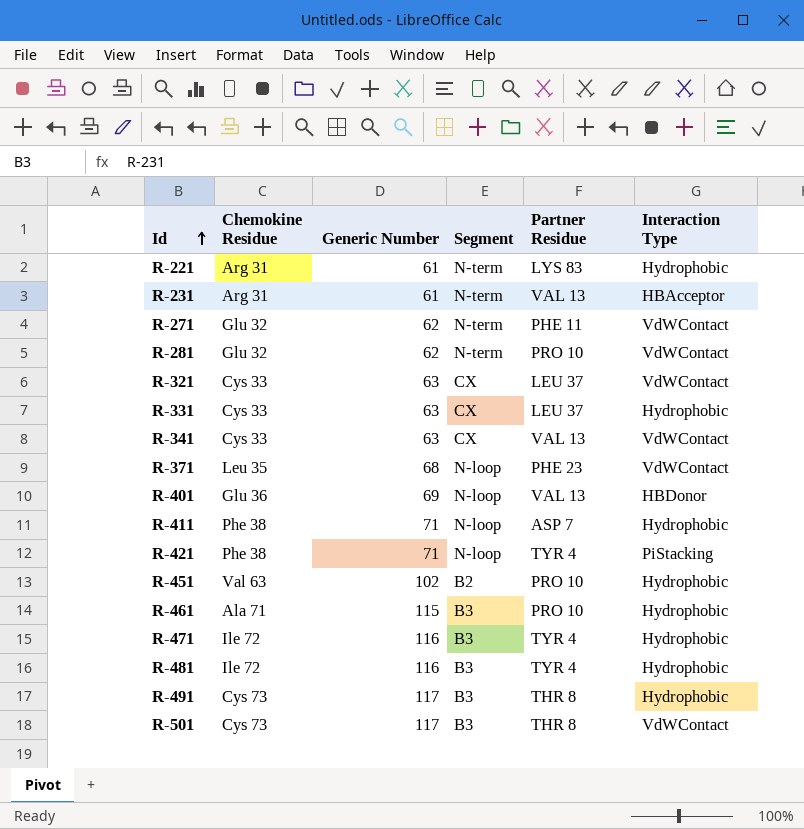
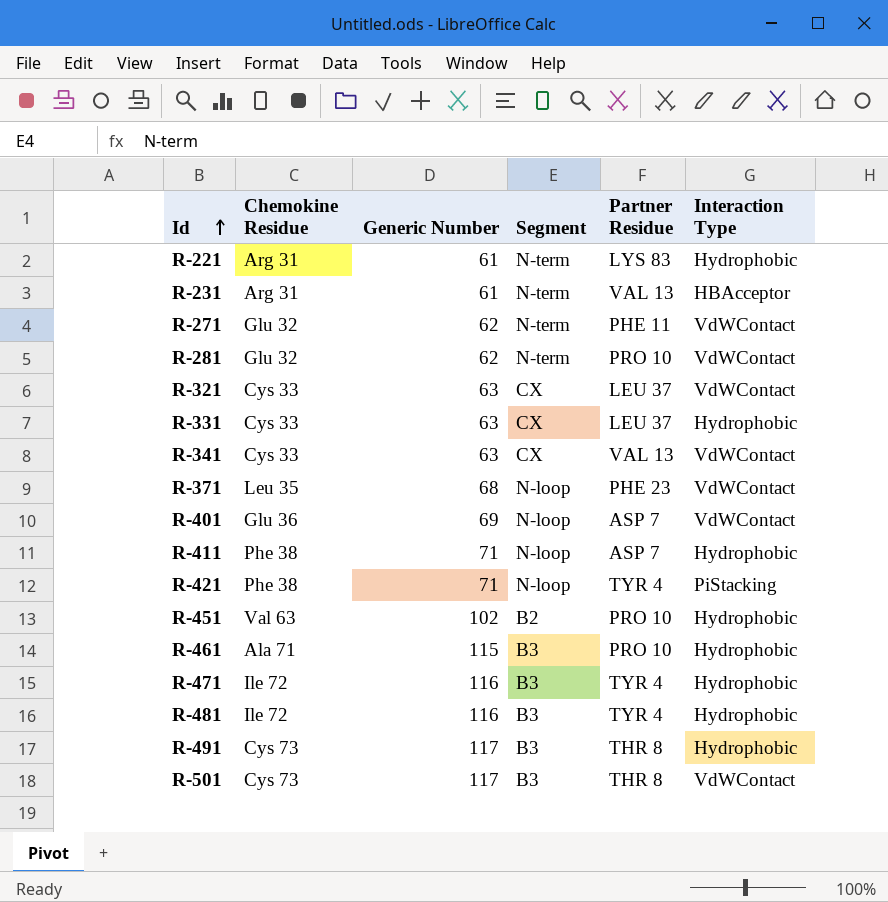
R-401 | Partner Residue: VAL 13 -> ASP 7
R-401 | Interaction Type: HBDonor -> VdWContact

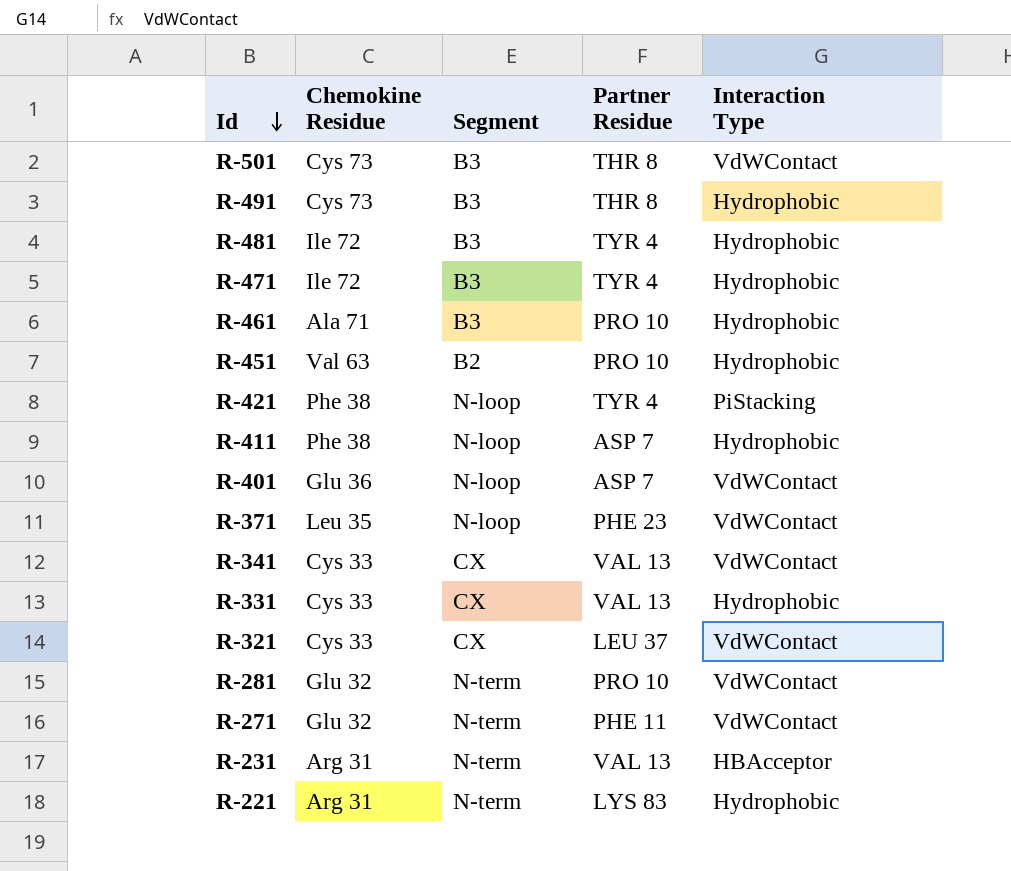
row order: Id ascending -> Id descending
column Generic Number | position: 3 -> none
R-331 | Partner Residue: LEU 37 -> VAL 13

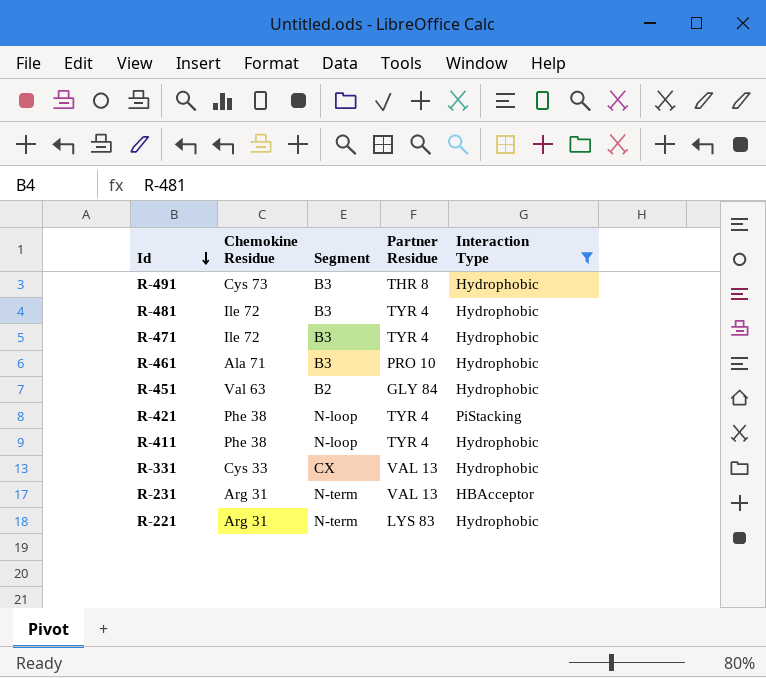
filter: none -> Interaction Type != VdWContact
R-451 | Partner Residue: PRO 10 -> GLY 84
R-411 | Partner Residue: ASP 7 -> TYR 4

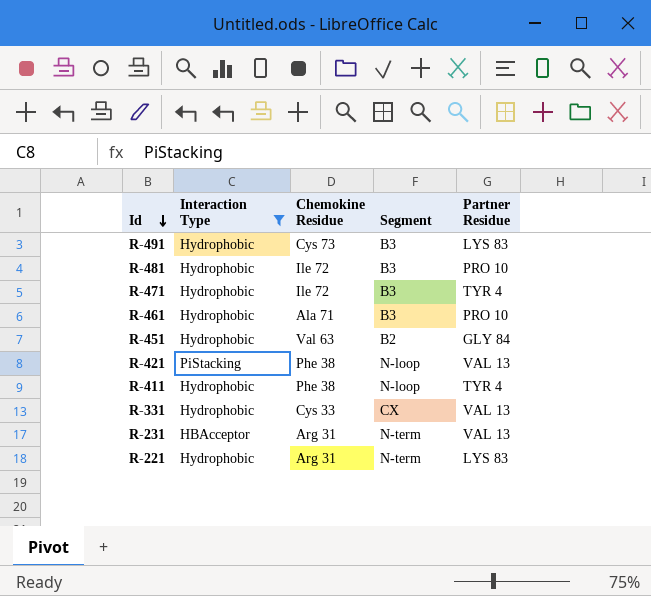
column Interaction Type | position: 5 -> 2
R-491 | Partner Residue: THR 8 -> LYS 83
R-481 | Partner Residue: TYR 4 -> PRO 10
R-421 | Partner Residue: TYR 4 -> VAL 13

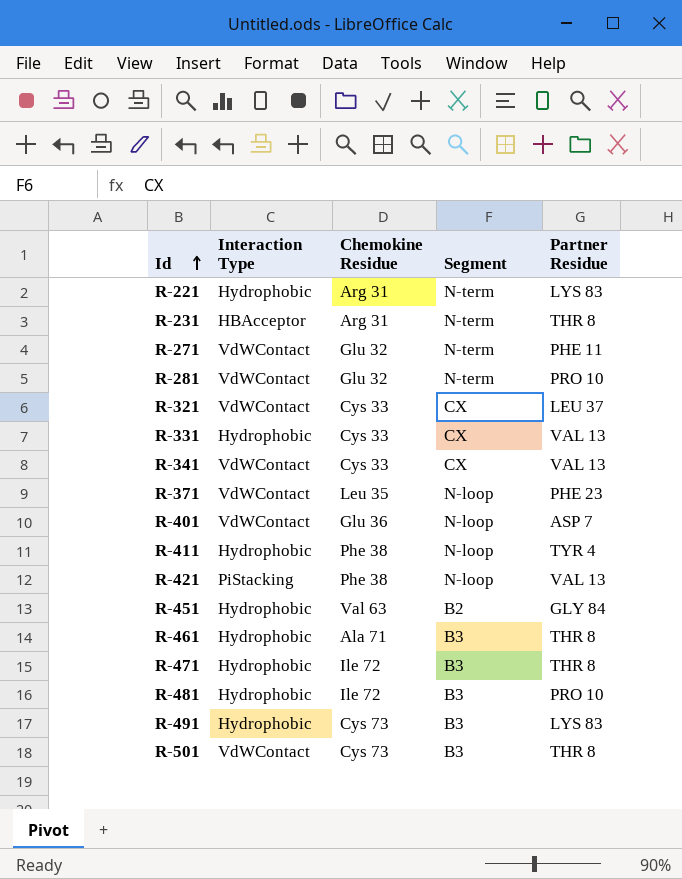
filter: Interaction Type != VdWContact -> none
row order: Id descending -> Id ascending
R-231 | Partner Residue: VAL 13 -> THR 8
R-461 | Partner Residue: PRO 10 -> THR 8
R-471 | Partner Residue: TYR 4 -> THR 8

